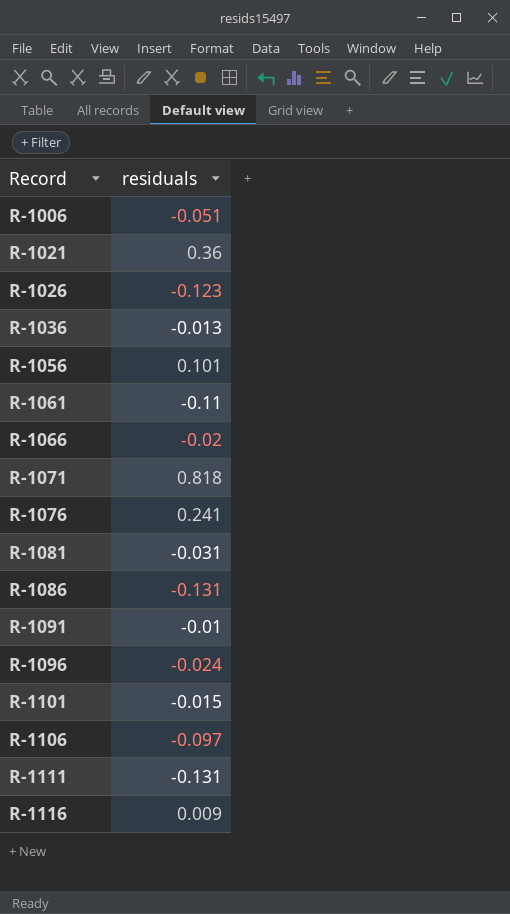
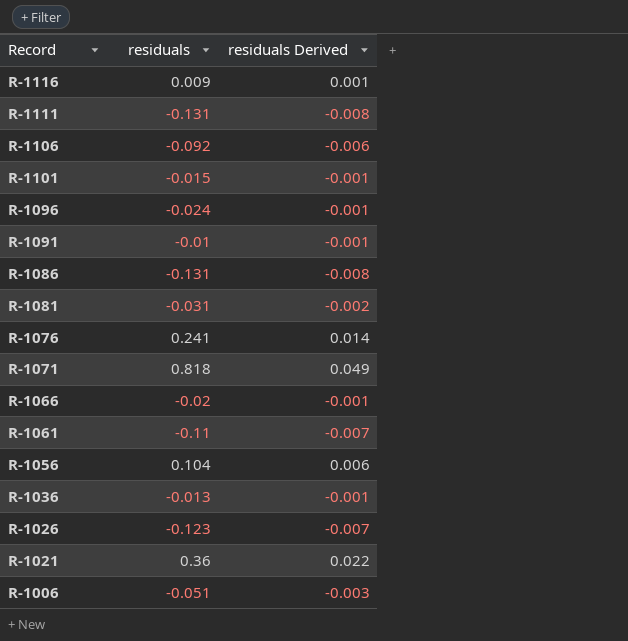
row order: Record ascending -> Record descending
column residuals Derived | formula: none -> [residuals] * 0.06
R-1106 | residuals: -0.097 -> -0.092
R-1056 | residuals: 0.101 -> 0.104

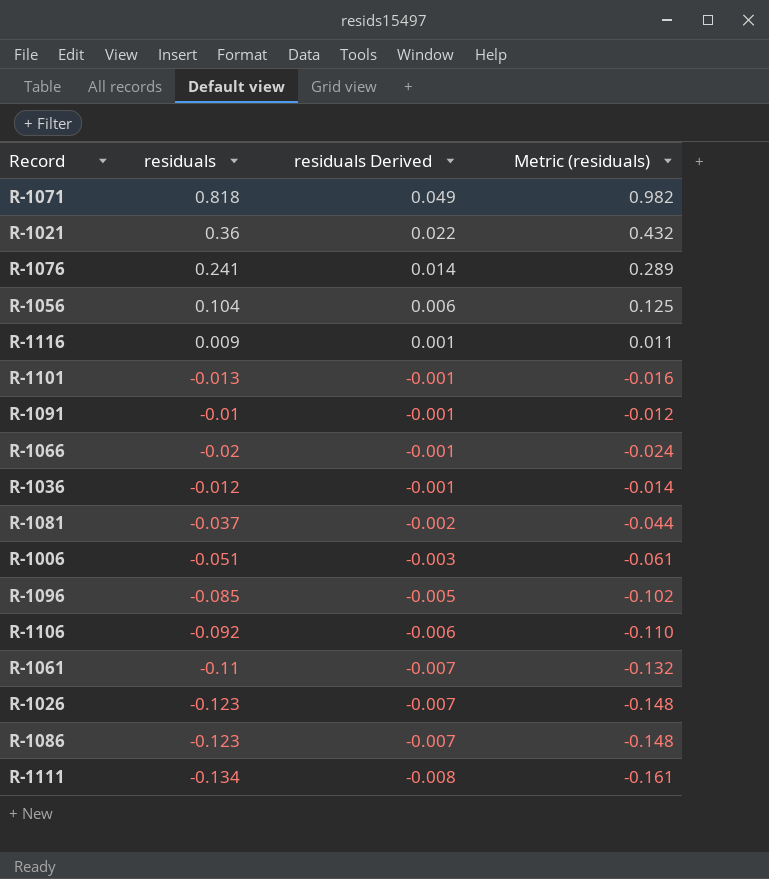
row order: Record descending -> residuals Derived descending
column Metric (residuals) | formula: none -> [residuals] * 1.2
R-1101 | residuals: -0.015 -> -0.013
R-1036 | residuals: -0.013 -> -0.012
R-1081 | residuals: -0.031 -> -0.037
R-1096 | residuals: -0.024 -> -0.085
R-1096 | residuals Derived: -0.001 -> -0.005
R-1086 | residuals: -0.131 -> -0.123
R-1086 | residuals Derived: -0.008 -> -0.007
R-1111 | residuals: -0.131 -> -0.134

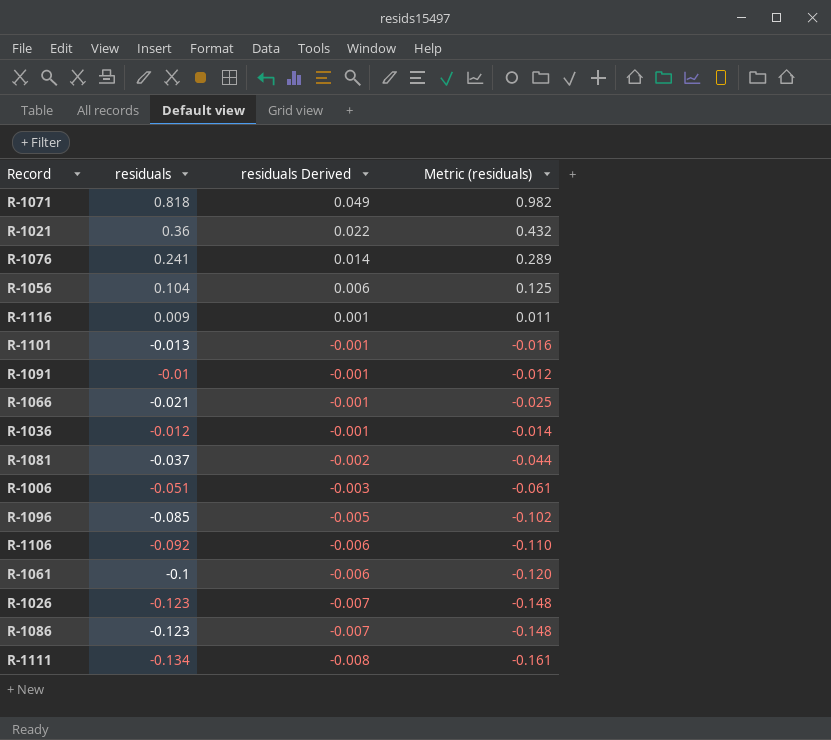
R-1066 | residuals: -0.02 -> -0.021
R-1066 | Metric (residuals): -0.024 -> -0.025
R-1061 | residuals: -0.11 -> -0.1
R-1061 | residuals Derived: -0.007 -> -0.006
R-1061 | Metric (residuals): -0.132 -> -0.120

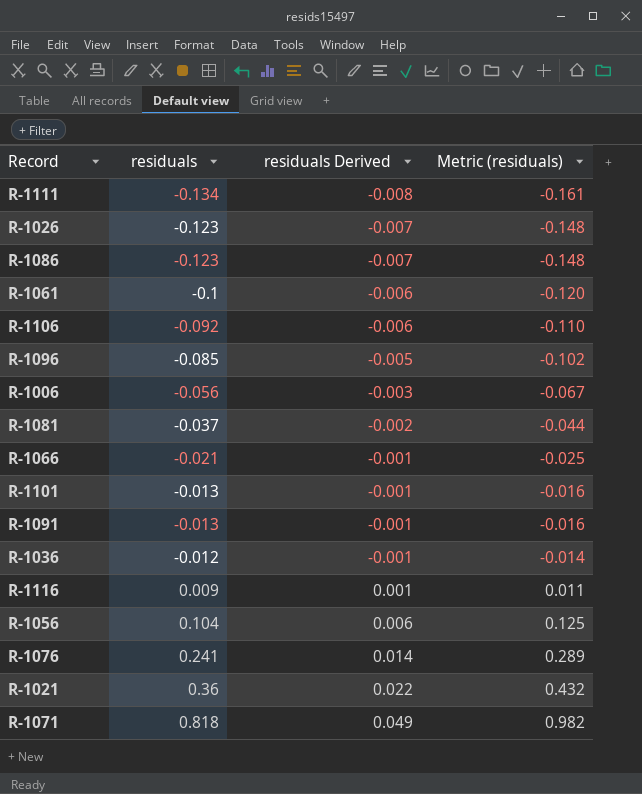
row order: residuals Derived descending -> residuals ascending
R-1006 | residuals: -0.051 -> -0.056
R-1006 | Metric (residuals): -0.061 -> -0.067
R-1091 | residuals: -0.01 -> -0.013
R-1091 | Metric (residuals): -0.012 -> -0.016

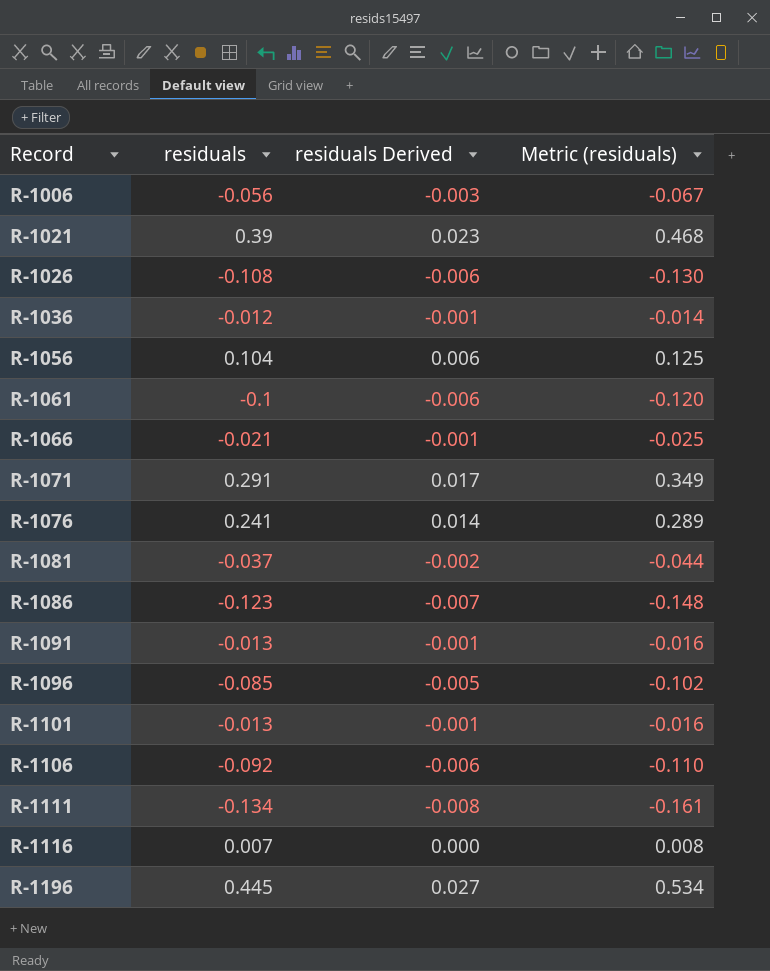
row order: residuals ascending -> Record ascending
R-1021 | residuals: 0.36 -> 0.39
R-1021 | residuals Derived: 0.022 -> 0.023
R-1021 | Metric (residuals): 0.432 -> 0.468
R-1026 | residuals: -0.123 -> -0.108
R-1026 | residuals Derived: -0.007 -> -0.006
R-1026 | Metric (residuals): -0.148 -> -0.130
R-1071 | residuals: 0.818 -> 0.291
R-1071 | residuals Derived: 0.049 -> 0.017
R-1071 | Metric (residuals): 0.982 -> 0.349
R-1116 | residuals: 0.009 -> 0.007
R-1116 | residuals Derived: 0.001 -> 0.000
R-1116 | Metric (residuals): 0.011 -> 0.008
row R-1196: none -> 0.445 | 0.027 | 0.534

